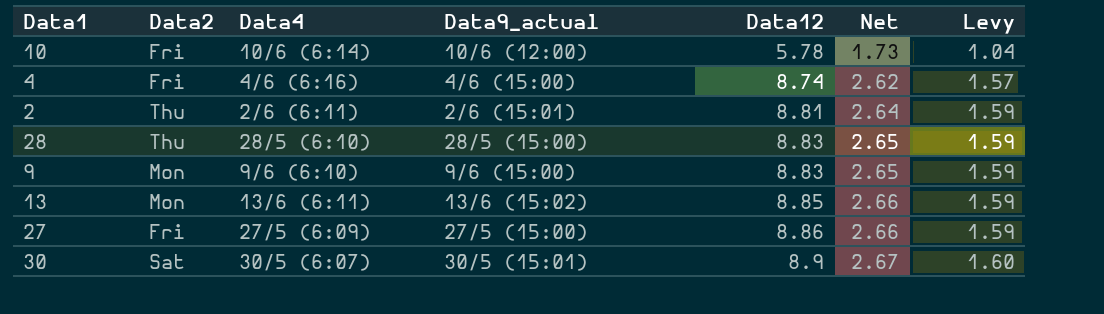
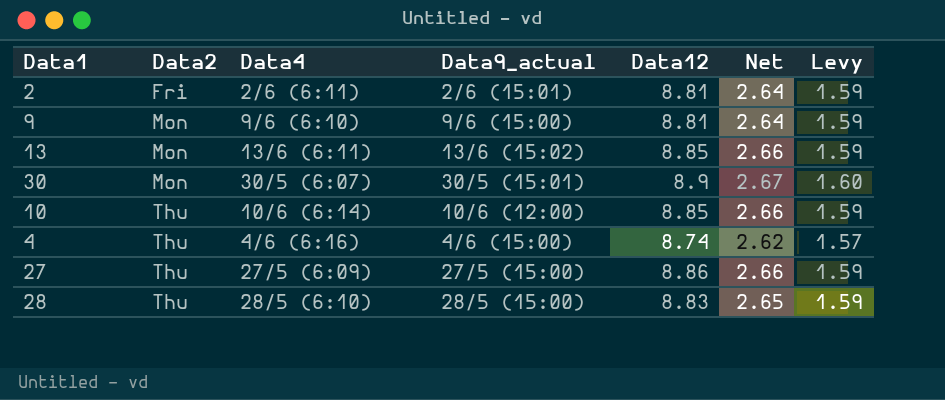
row order: Data12 ascending -> Data2 ascending
2 | Data2: Thu -> Fri
9 | Data12: 8.83 -> 8.81
9 | Net: 2.65 -> 2.64
30 | Data2: Sat -> Mon
10 | Data2: Fri -> Thu
10 | Data12: 5.78 -> 8.85
10 | Net: 1.73 -> 2.66
10 | Levy: 1.04 -> 1.59
4 | Data2: Fri -> Thu
27 | Data2: Fri -> Thu

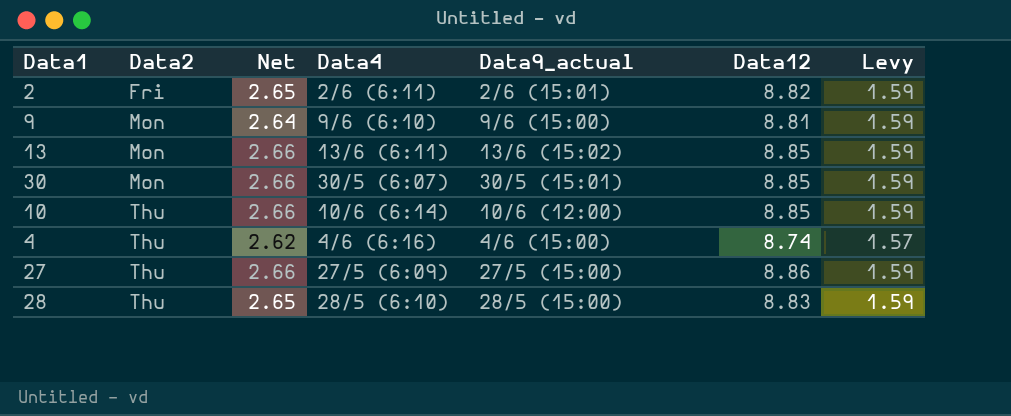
column Net | position: 6 -> 3
2 | Net: 2.64 -> 2.65
2 | Data12: 8.81 -> 8.82
30 | Net: 2.67 -> 2.66
30 | Data12: 8.9 -> 8.85
30 | Levy: 1.60 -> 1.59

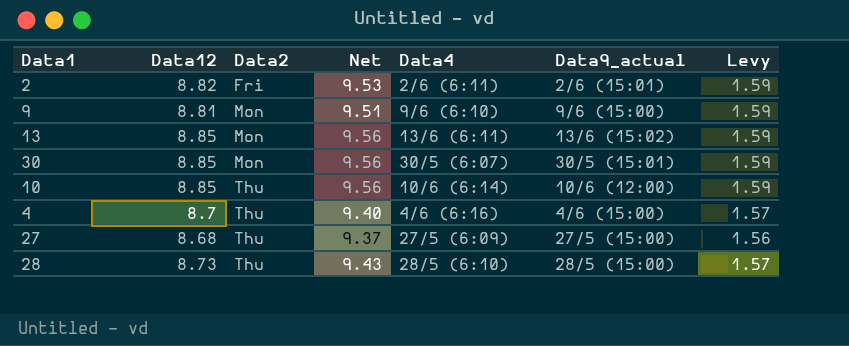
column Data12 | position: 6 -> 2
column Net | formula: [Data12] * 0.3 -> [Data12] * 1.08
4 | Data12: 8.74 -> 8.7
27 | Data12: 8.86 -> 8.68
27 | Levy: 1.59 -> 1.56
28 | Data12: 8.83 -> 8.73
28 | Levy: 1.59 -> 1.57

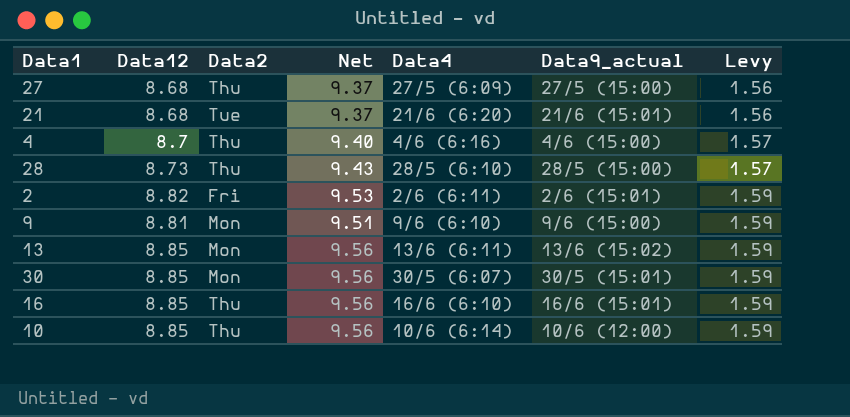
row order: Data2 ascending -> Levy ascending
row 21: none -> 8.68 | Tue | 9.37 | 21/6 (6:20) | 21/6 (15:01) | 1.56
row 16: none -> 8.85 | Thu | 9.56 | 16/6 (6:10) | 16/6 (15:01) | 1.59

